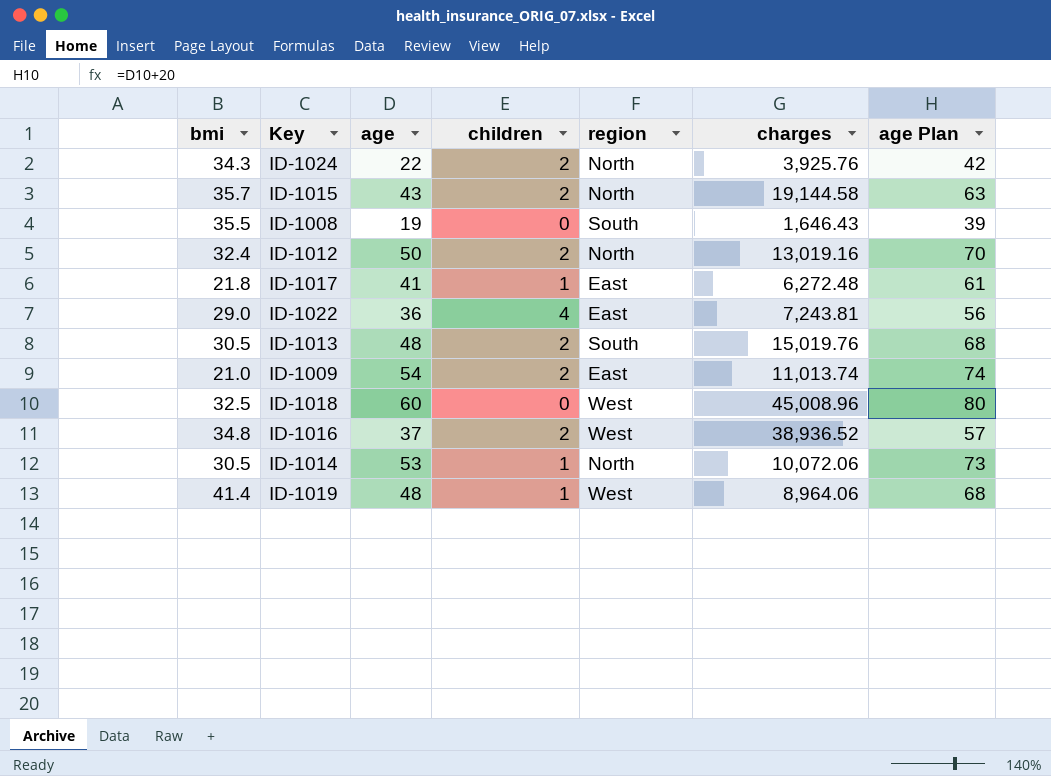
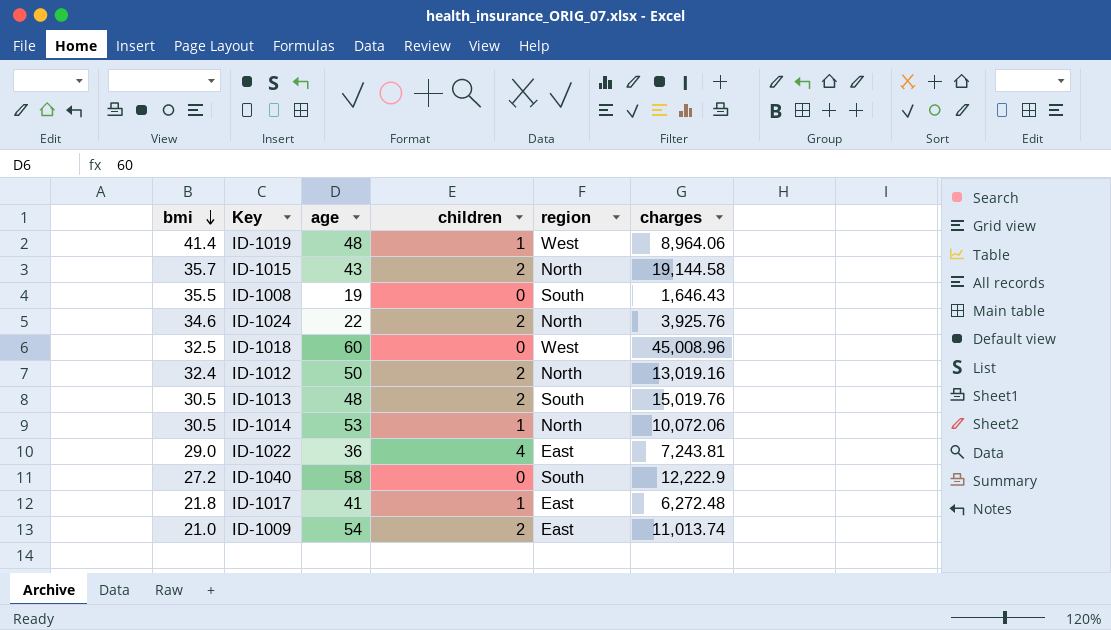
row order: none -> bmi descending
column age Plan | formula: [age] + 20 -> none
row ID-1016: 34.8 | 37 | 2 | West | 38,936.52 | 57 -> none
ID-1024 | bmi: 34.3 -> 34.6
row ID-1040: none -> 27.2 | 58 | 0 | South | 12,222.9

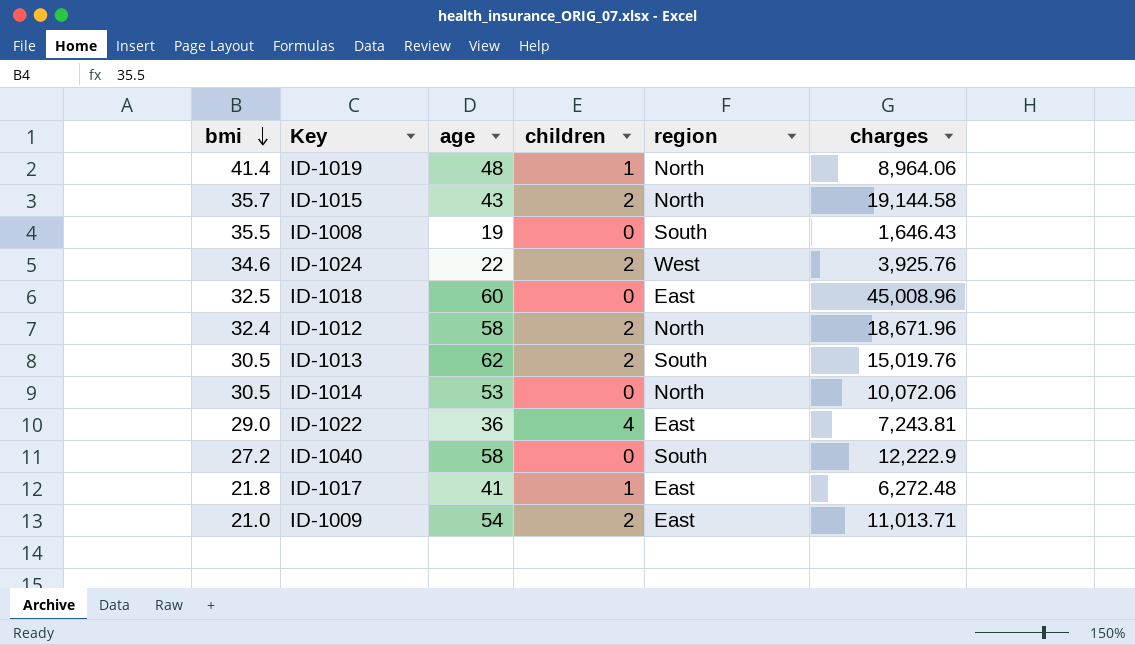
ID-1019 | region: West -> North
ID-1024 | region: North -> West
ID-1018 | region: West -> East
ID-1012 | age: 50 -> 58
ID-1012 | charges: 13,019.16 -> 18,671.96
ID-1013 | age: 48 -> 62
ID-1014 | children: 1 -> 0
ID-1009 | charges: 11,013.74 -> 11,013.71

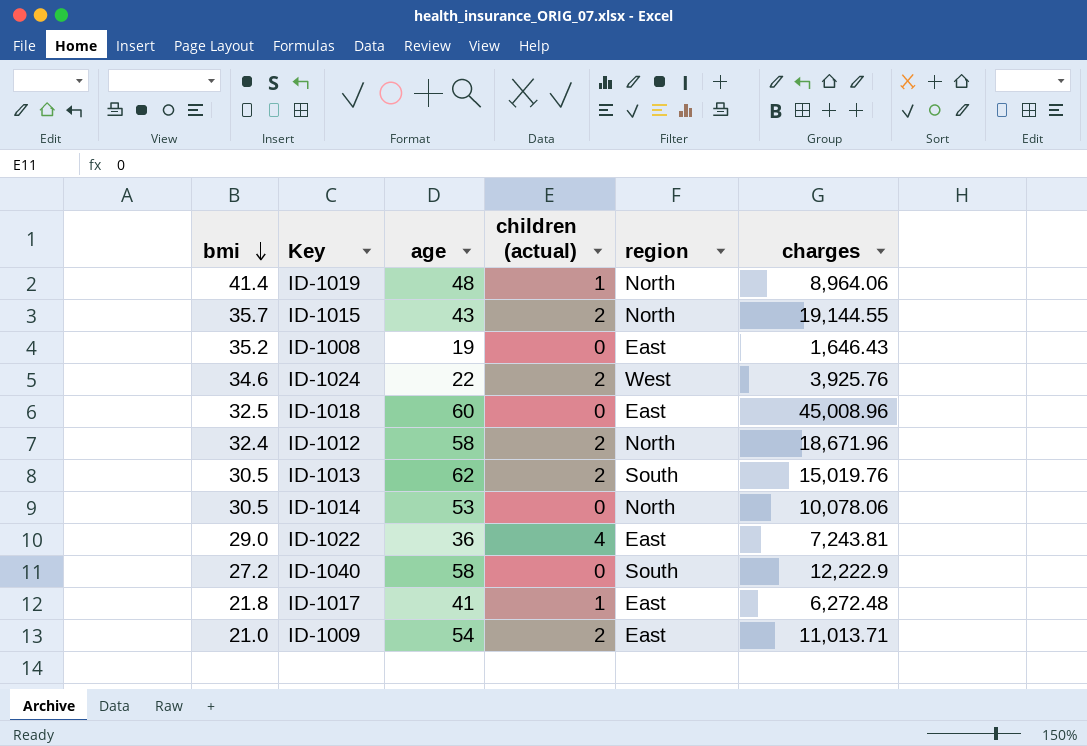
column name: children -> children (actual)
ID-1015 | charges: 19,144.58 -> 19,144.55
ID-1008 | bmi: 35.5 -> 35.2
ID-1008 | region: South -> East
ID-1014 | charges: 10,072.06 -> 10,078.06

